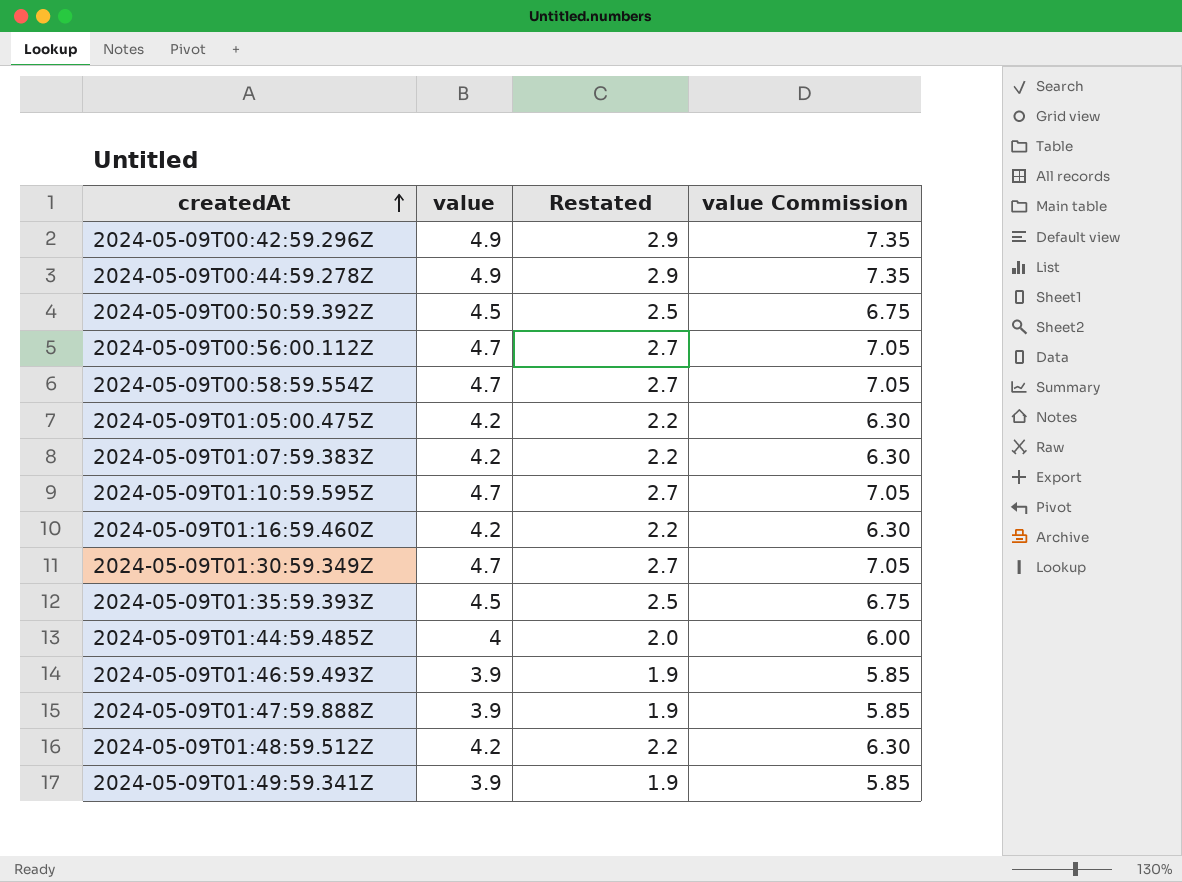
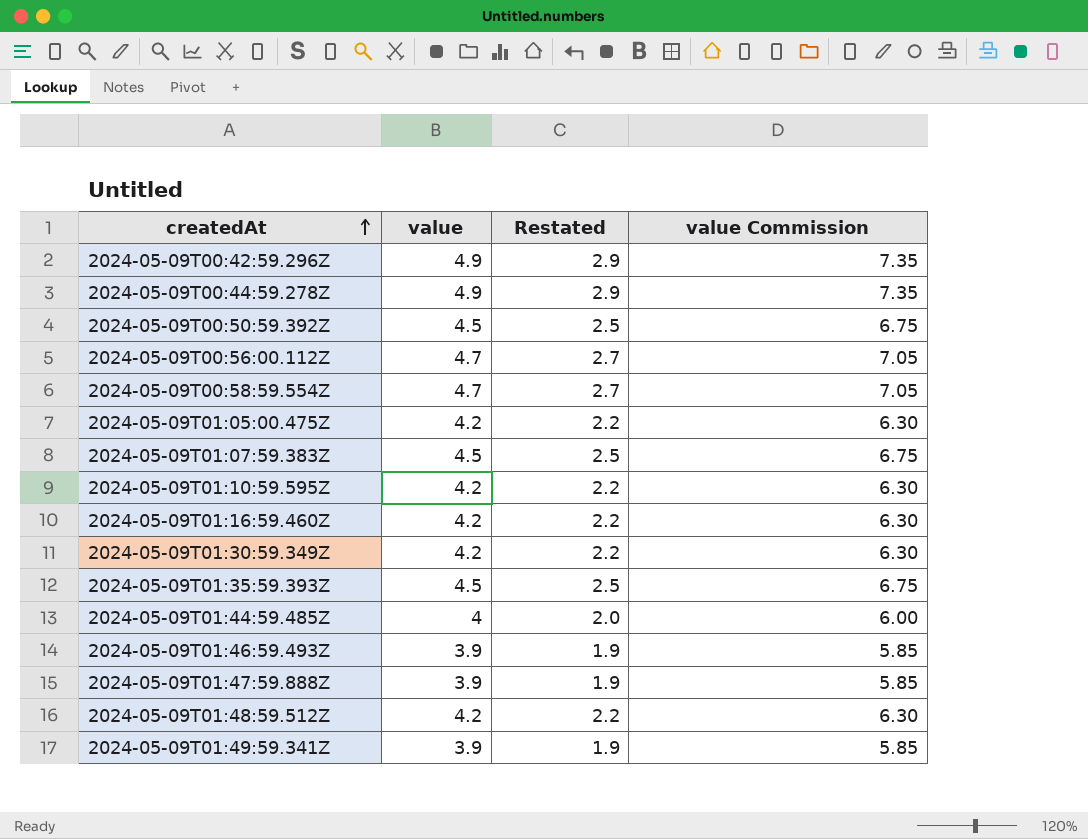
2024-05-09T01:07:59.383Z | value: 4.2 -> 4.5
2024-05-09T01:07:59.383Z | Restated: 2.2 -> 2.5
2024-05-09T01:07:59.383Z | value Commission: 6.30 -> 6.75
2024-05-09T01:10:59.595Z | value: 4.7 -> 4.2
2024-05-09T01:10:59.595Z | Restated: 2.7 -> 2.2
2024-05-09T01:10:59.595Z | value Commission: 7.05 -> 6.30
2024-05-09T01:30:59.349Z | value: 4.7 -> 4.2
2024-05-09T01:30:59.349Z | Restated: 2.7 -> 2.2
2024-05-09T01:30:59.349Z | value Commission: 7.05 -> 6.30

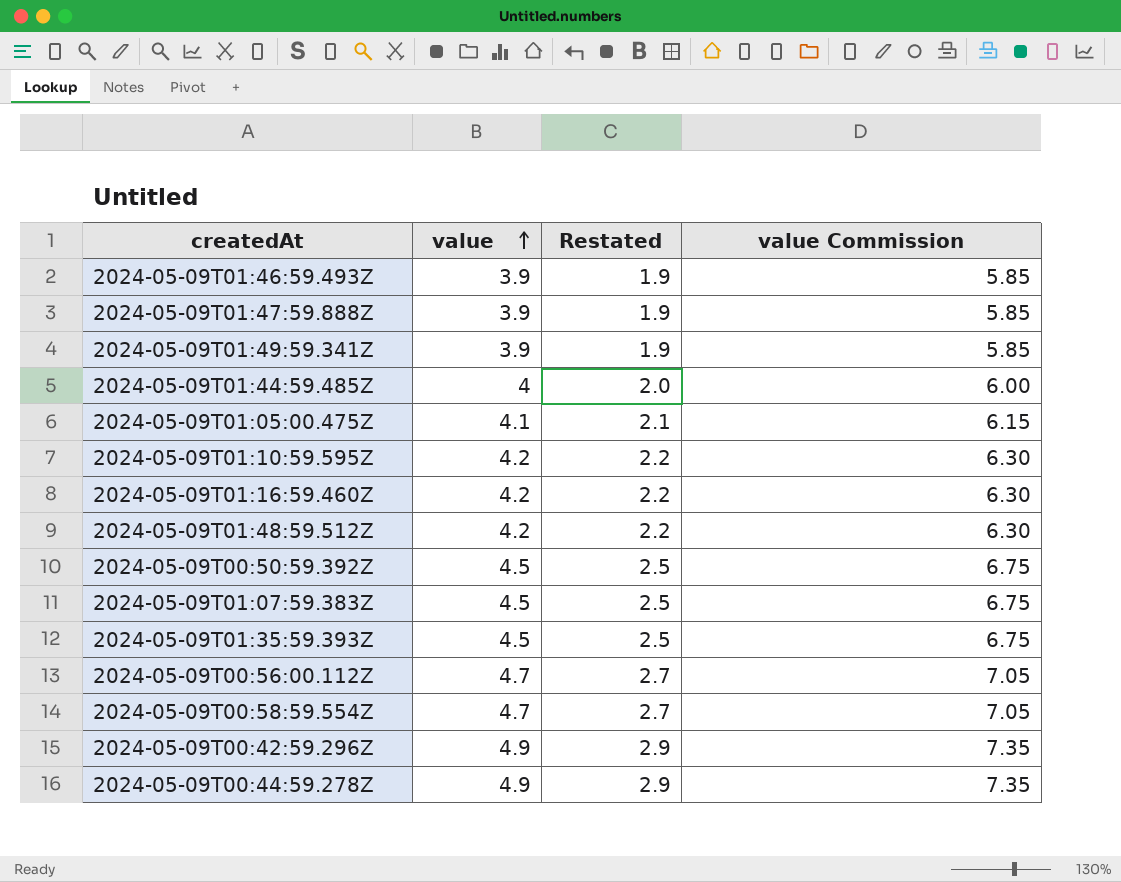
row order: createdAt ascending -> value ascending
row 2024-05-09T01:30:59.349Z: 4.2 | 2.2 | 6.30 -> none
2024-05-09T01:05:00.475Z | value: 4.2 -> 4.1
2024-05-09T01:05:00.475Z | Restated: 2.2 -> 2.1
2024-05-09T01:05:00.475Z | value Commission: 6.30 -> 6.15

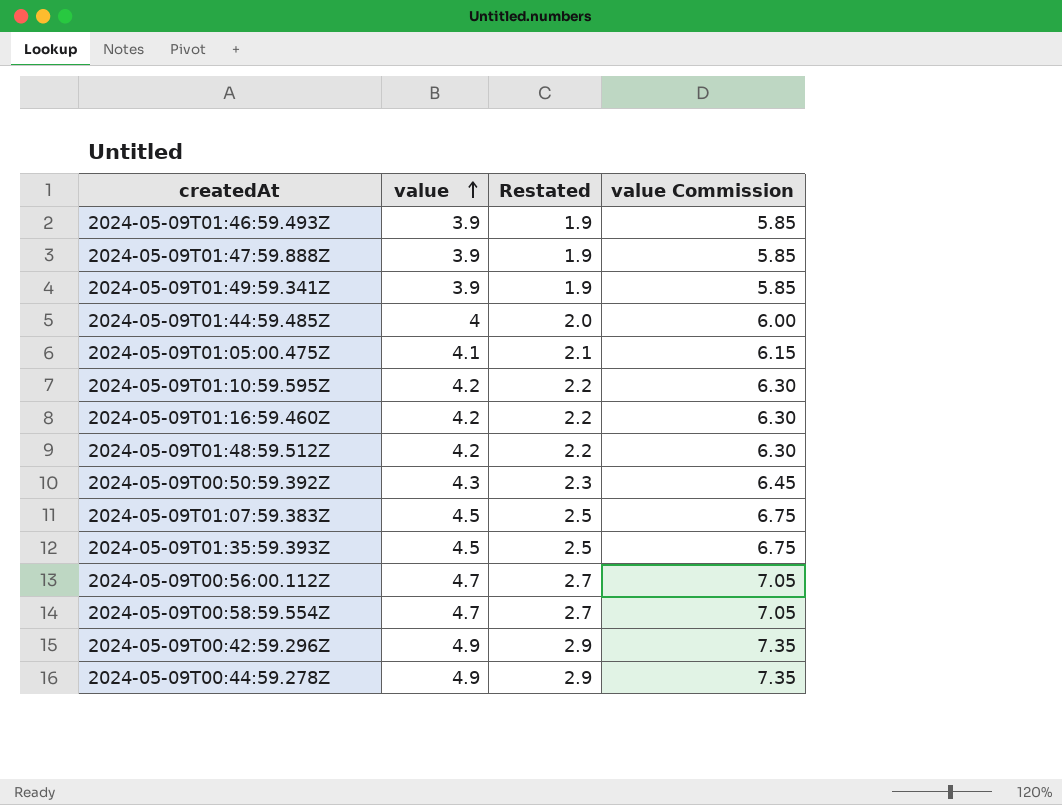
2024-05-09T00:50:59.392Z | value: 4.5 -> 4.3
2024-05-09T00:50:59.392Z | Restated: 2.5 -> 2.3
2024-05-09T00:50:59.392Z | value Commission: 6.75 -> 6.45

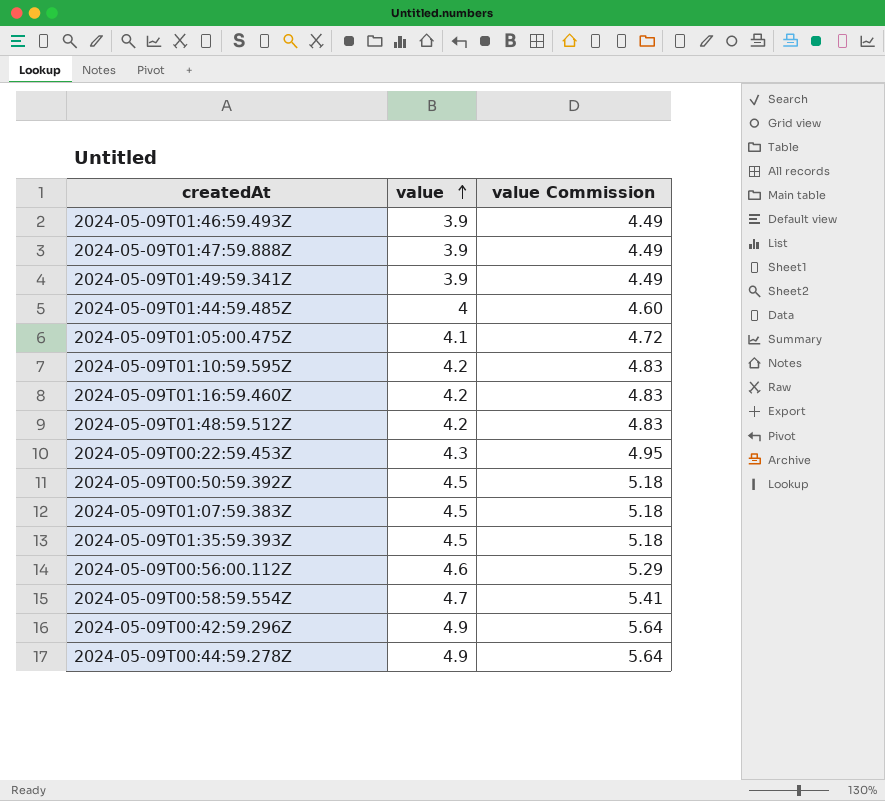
column Restated | formula: [value] - 2 -> none
column value Commission | formula: [value] * 1.5 -> [value] * 1.15
row 2024-05-09T00:22:59.453Z: none -> 4.3 | 4.95
2024-05-09T00:50:59.392Z | value: 4.3 -> 4.5
2024-05-09T00:56:00.112Z | value: 4.7 -> 4.6

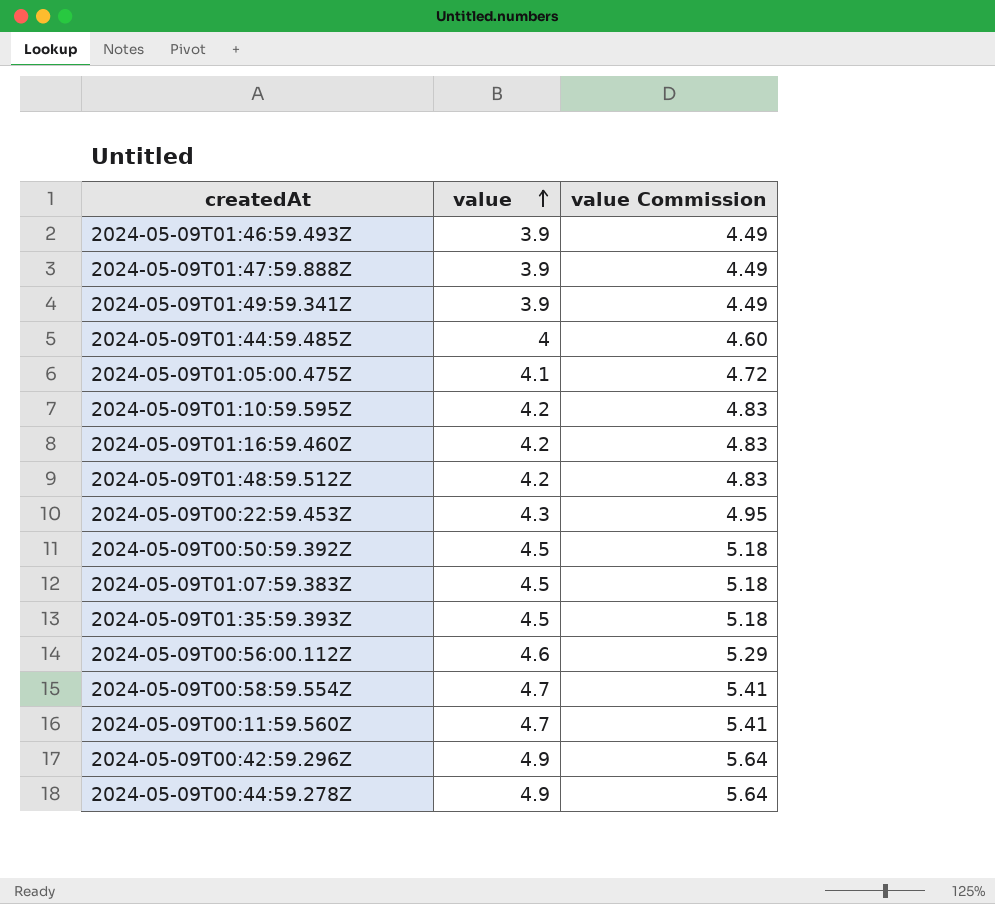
row 2024-05-09T00:11:59.560Z: none -> 4.7 | 5.41

